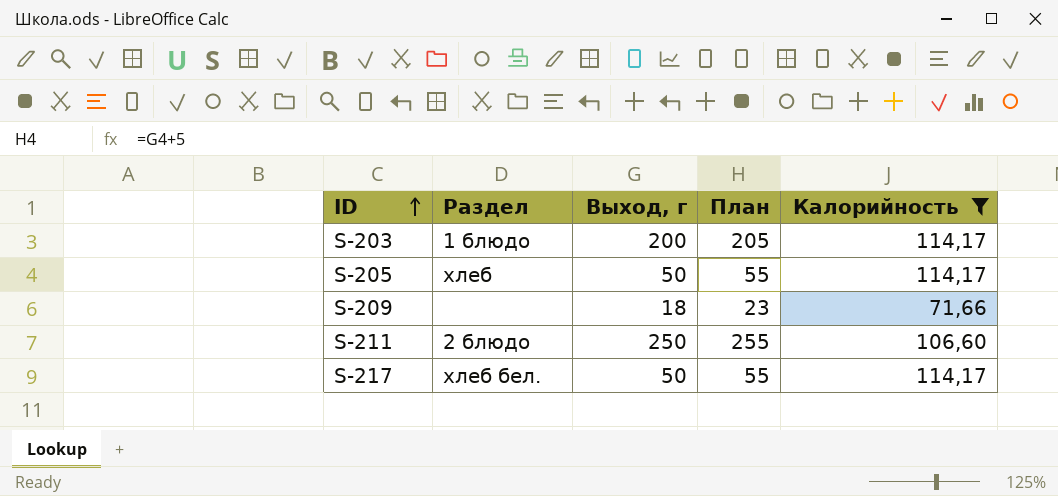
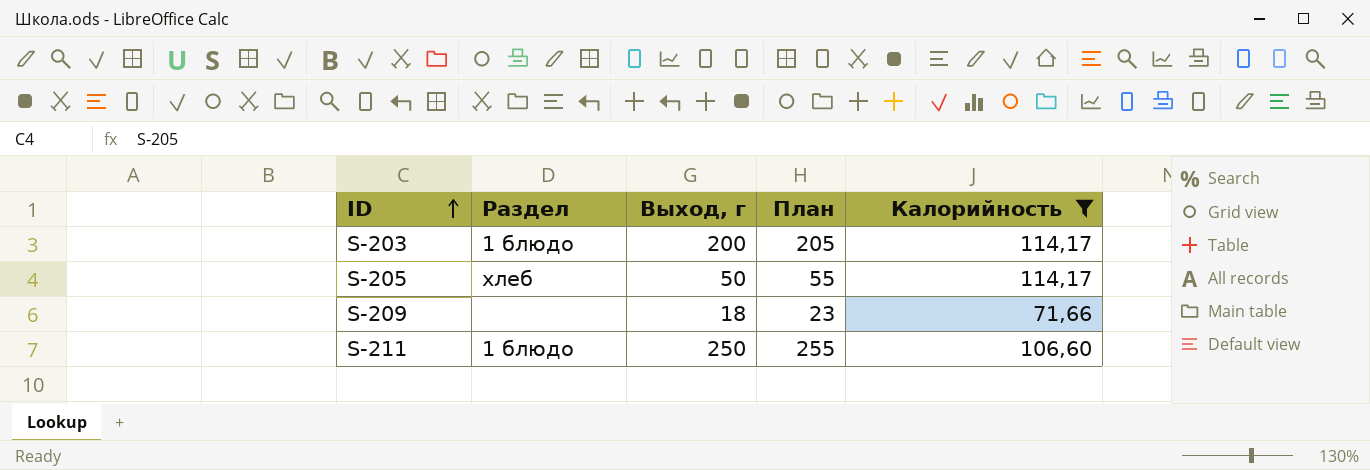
row S-217: хлеб бел. | 50 | 55 | 114,17 -> none
S-211 | Раздел: 2 блюдо -> 1 блюдо

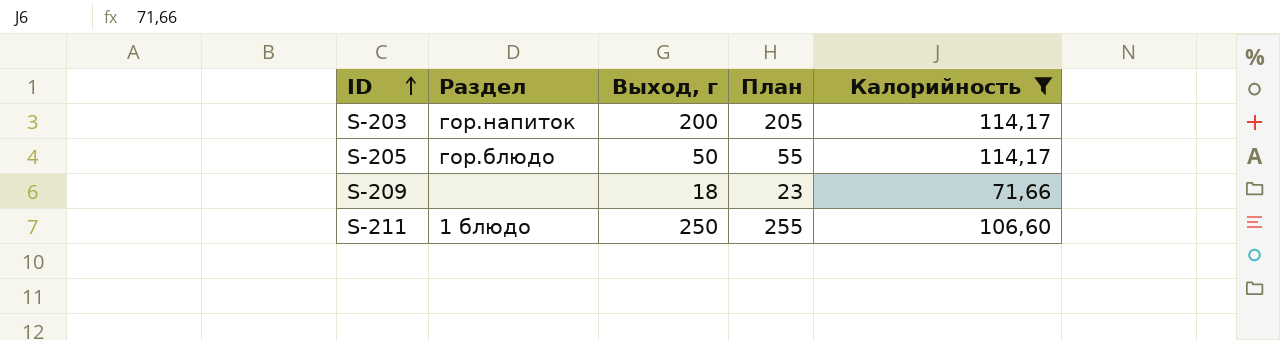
S-203 | Раздел: 1 блюдо -> гор.напиток
S-205 | Раздел: хлеб -> гор.блюдо

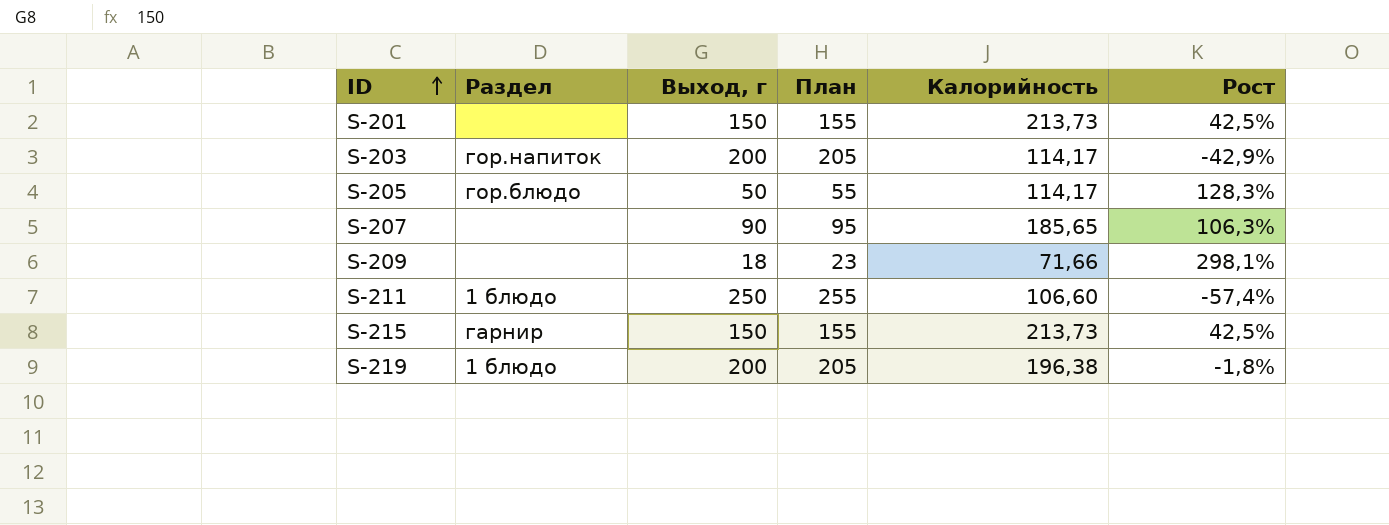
filter: Калорийность <= 114,17 -> none
column Рост | formula: none -> ([Калорийность] - [Выход, г]) / [Выход, г]

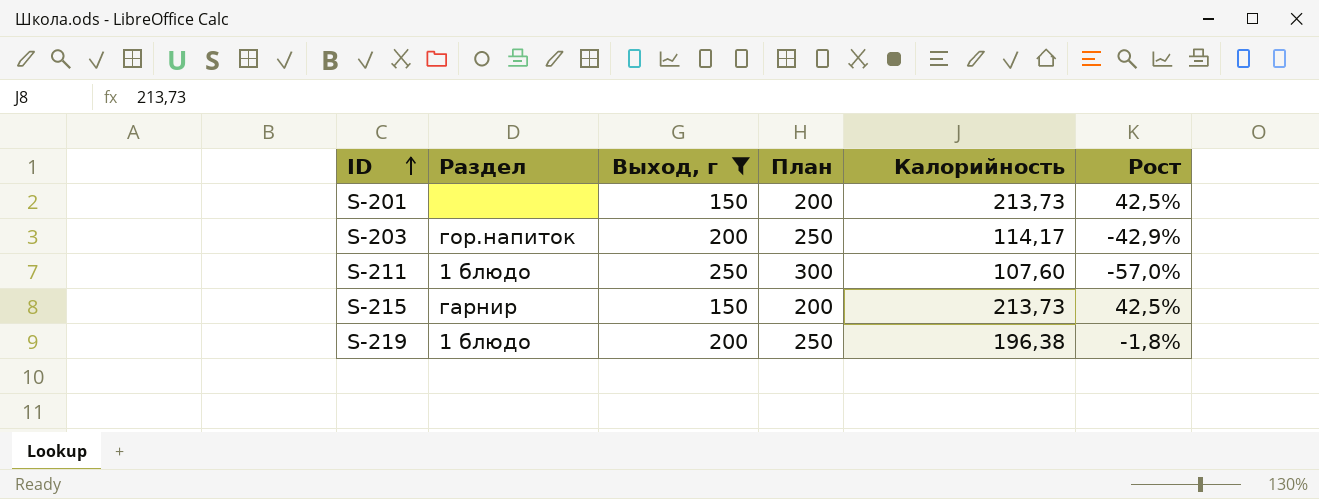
filter: none -> Выход, г >= 150
column План | formula: [Выход, г] + 5 -> [Выход, г] + 50
S-211 | Калорийность: 106,60 -> 107,60
S-211 | Рост: -57,4% -> -57,0%

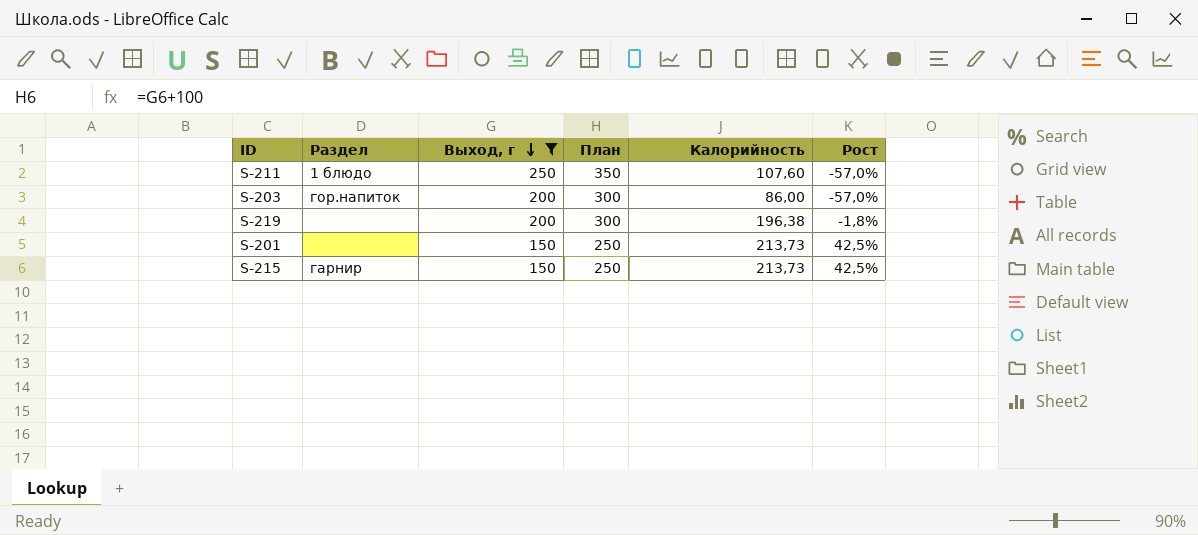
row order: ID ascending -> Выход, г descending
column План | formula: [Выход, г] + 50 -> [Выход, г] + 100
S-203 | Калорийность: 114,17 -> 86,00
S-203 | Рост: -42,9% -> -57,0%
S-219 | Раздел: 1 блюдо -> none

